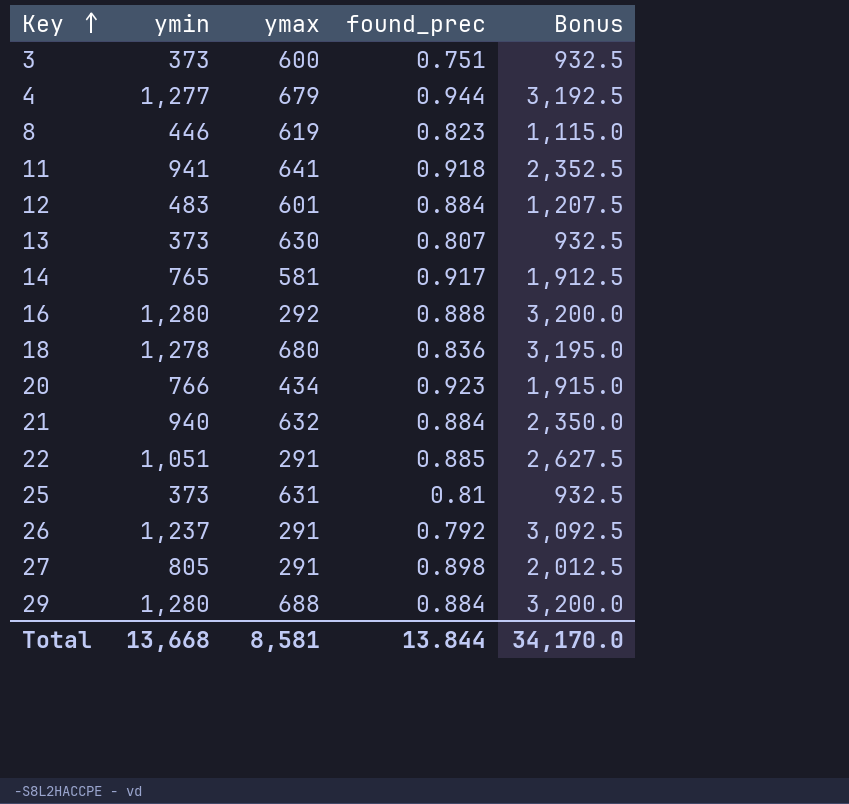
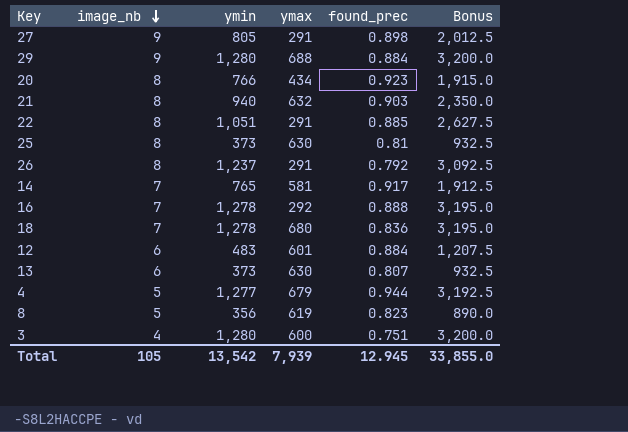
row order: Key ascending -> image_nb descending
column image_nb | position: none -> 2
row 11: 941 | 641 | 0.918 | 2,352.5 -> none
21 | found_prec: 0.884 -> 0.903
25 | ymax: 631 -> 630
16 | ymin: 1,280 -> 1,278
16 | Bonus: 3,200.0 -> 3,195.0
8 | ymin: 446 -> 356
8 | Bonus: 1,115.0 -> 890.0
3 | ymin: 373 -> 1,280
3 | Bonus: 932.5 -> 3,200.0
Total | ymin: 13,668 -> 13,542
Total | ymax: 8,581 -> 7,939
Total | found_prec: 13.844 -> 12.945
Total | Bonus: 34,170.0 -> 33,855.0

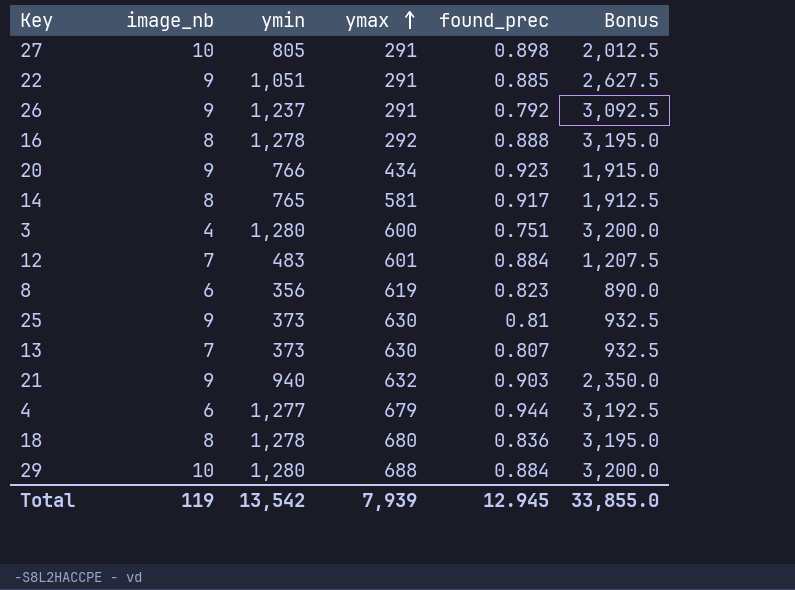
row order: image_nb descending -> ymax ascending
27 | image_nb: 9 -> 10
22 | image_nb: 8 -> 9
26 | image_nb: 8 -> 9
16 | image_nb: 7 -> 8
20 | image_nb: 8 -> 9
14 | image_nb: 7 -> 8
12 | image_nb: 6 -> 7
8 | image_nb: 5 -> 6
25 | image_nb: 8 -> 9
13 | image_nb: 6 -> 7
21 | image_nb: 8 -> 9
4 | image_nb: 5 -> 6
18 | image_nb: 7 -> 8
29 | image_nb: 9 -> 10
Total | image_nb: 105 -> 119

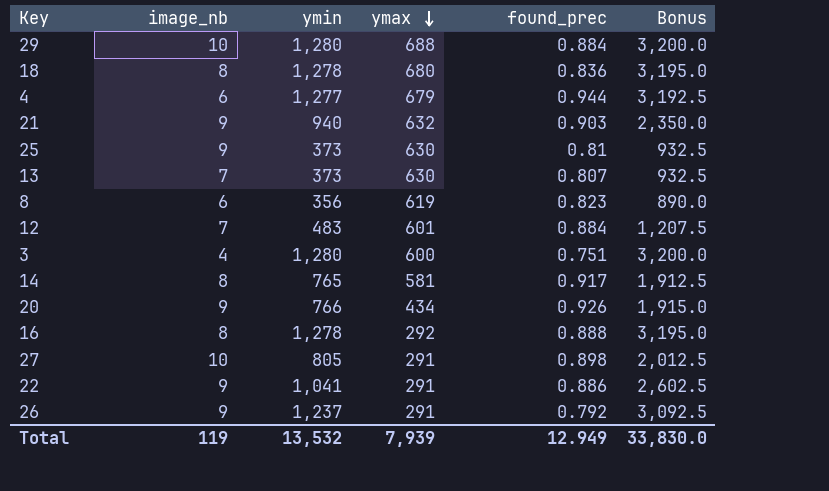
row order: ymax ascending -> ymax descending
20 | found_prec: 0.923 -> 0.926
22 | ymin: 1,051 -> 1,041
22 | found_prec: 0.885 -> 0.886
22 | Bonus: 2,627.5 -> 2,602.5
Total | ymin: 13,542 -> 13,532
Total | found_prec: 12.945 -> 12.949
Total | Bonus: 33,855.0 -> 33,830.0

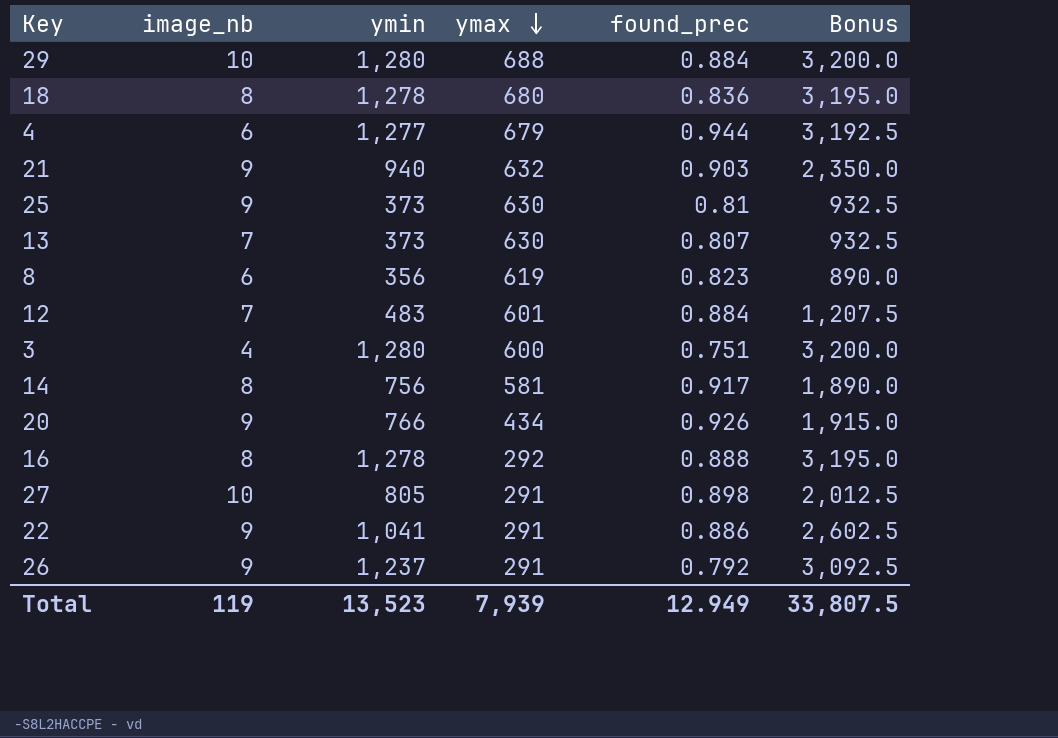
14 | ymin: 765 -> 756
14 | Bonus: 1,912.5 -> 1,890.0
Total | ymin: 13,532 -> 13,523
Total | Bonus: 33,830.0 -> 33,807.5

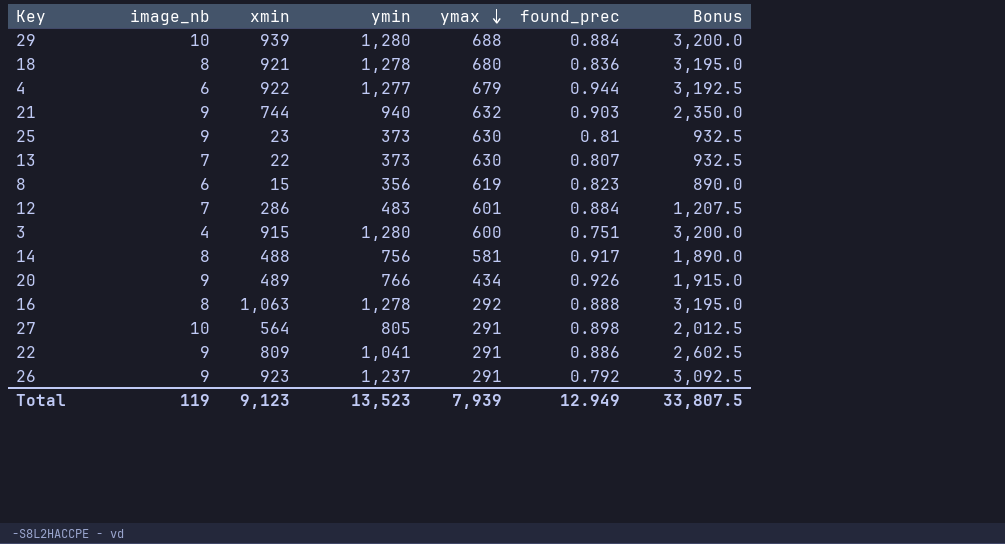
column xmin | position: none -> 3

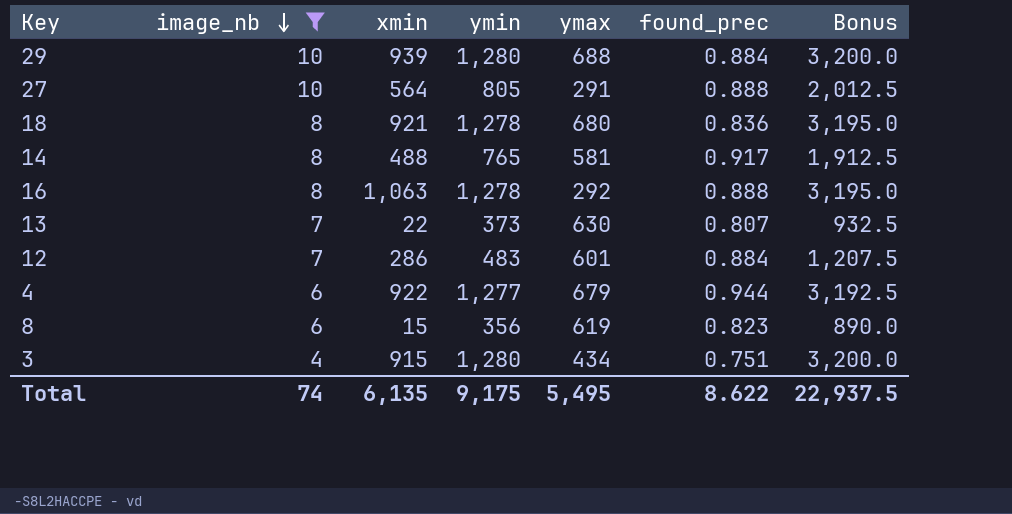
filter: none -> image_nb != 9
row order: ymax descending -> image_nb descending
27 | found_prec: 0.898 -> 0.888
14 | ymin: 756 -> 765
14 | Bonus: 1,890.0 -> 1,912.5
3 | ymax: 600 -> 434
Total | image_nb: 119 -> 74
Total | xmin: 9,123 -> 6,135
Total | ymin: 13,523 -> 9,175
Total | ymax: 7,939 -> 5,495
Total | found_prec: 12.949 -> 8.622
Total | Bonus: 33,807.5 -> 22,937.5

